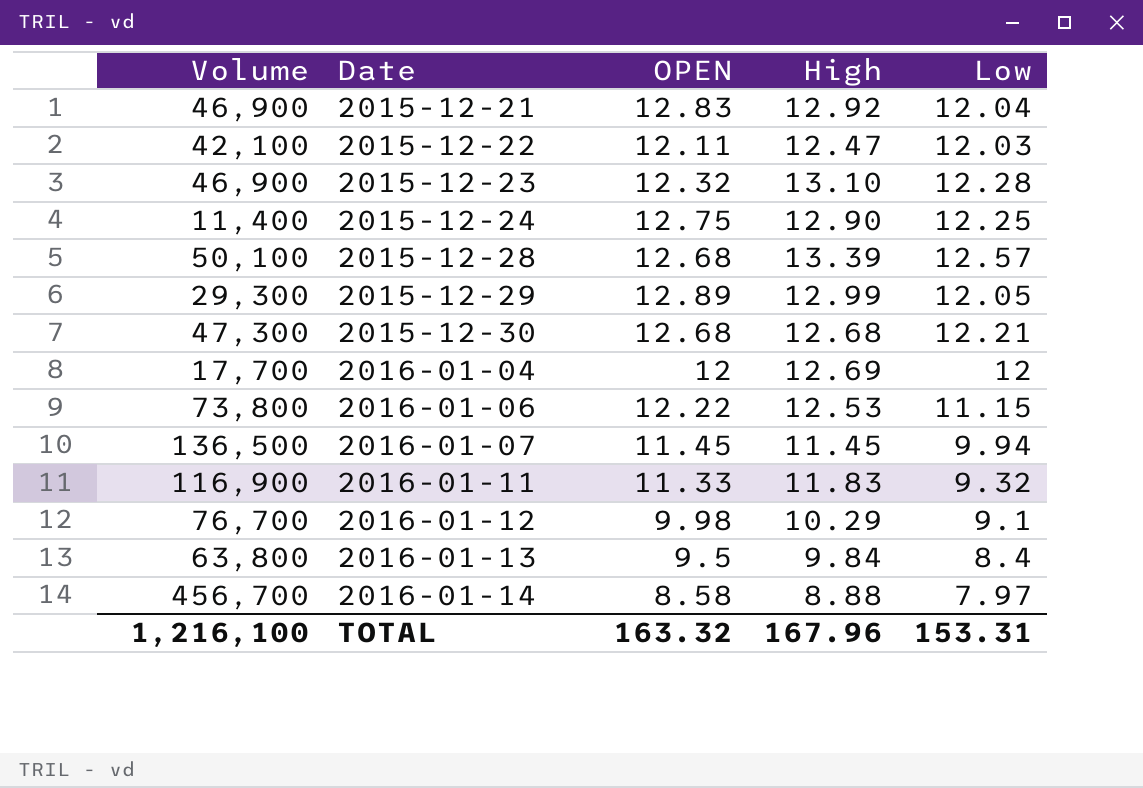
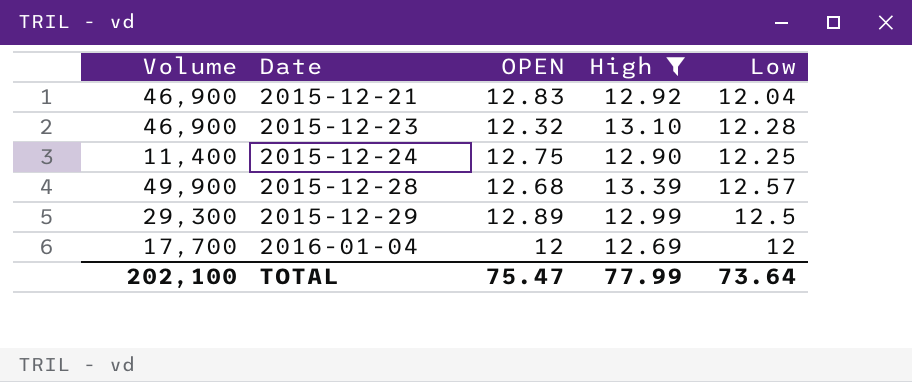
filter: none -> High >= 12.69
2015-12-28 | Volume: 50,100 -> 49,900
2015-12-29 | Low: 12.05 -> 12.5
TOTAL | Volume: 1,216,100 -> 202,100
TOTAL | OPEN: 163.32 -> 75.47
TOTAL | High: 167.96 -> 77.99
TOTAL | Low: 153.31 -> 73.64

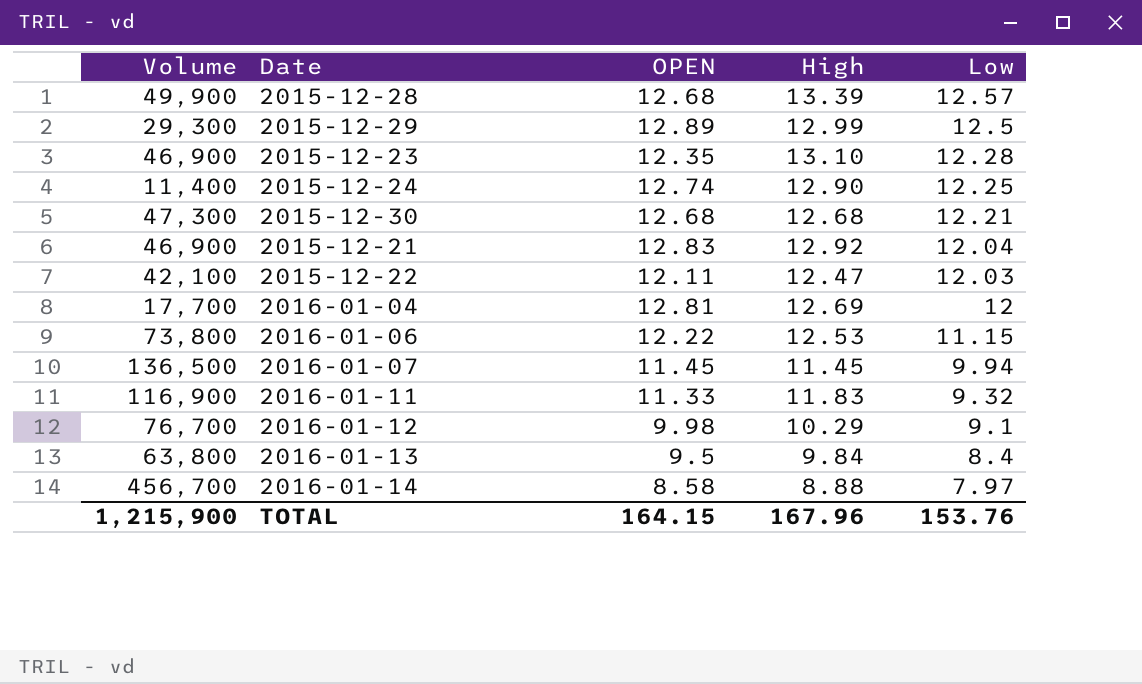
filter: High >= 12.69 -> none
row order: Date ascending -> Low descending
2015-12-23 | OPEN: 12.32 -> 12.35
2015-12-24 | OPEN: 12.75 -> 12.74
2016-01-04 | OPEN: 12 -> 12.81
TOTAL | Volume: 202,100 -> 1,215,900
TOTAL | OPEN: 75.47 -> 164.15
TOTAL | High: 77.99 -> 167.96
TOTAL | Low: 73.64 -> 153.76

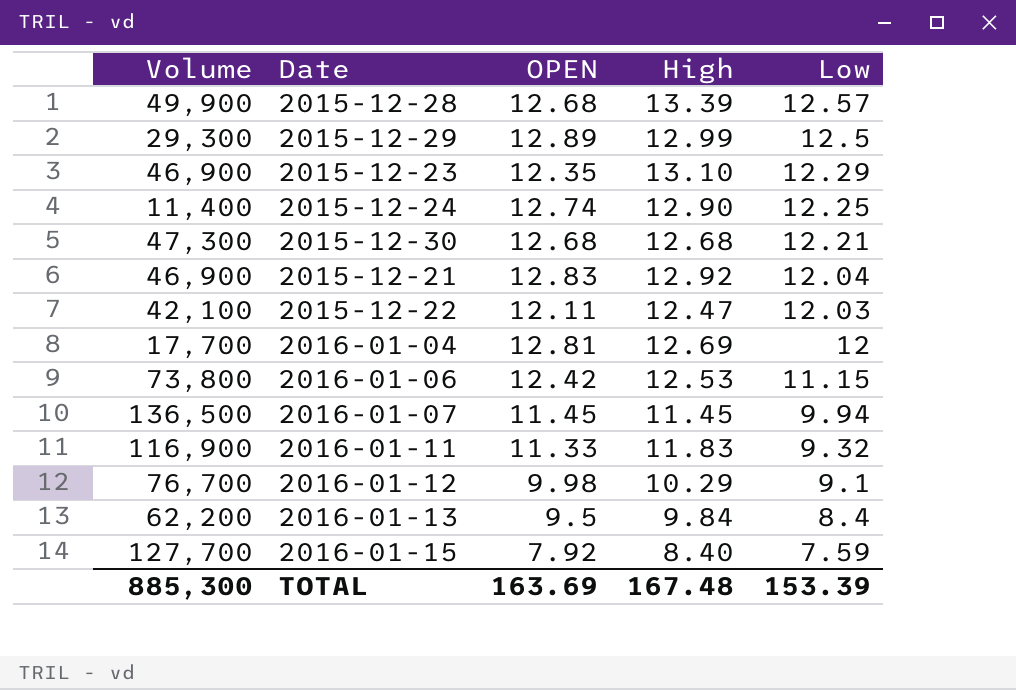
row 2016-01-14: 456,700 | 8.58 | 8.88 | 7.97 -> none
2015-12-23 | Low: 12.28 -> 12.29
2016-01-06 | OPEN: 12.22 -> 12.42
2016-01-13 | Volume: 63,800 -> 62,200
row 2016-01-15: none -> 127,700 | 7.92 | 8.40 | 7.59
TOTAL | Volume: 1,215,900 -> 885,300
TOTAL | OPEN: 164.15 -> 163.69
TOTAL | High: 167.96 -> 167.48
TOTAL | Low: 153.76 -> 153.39

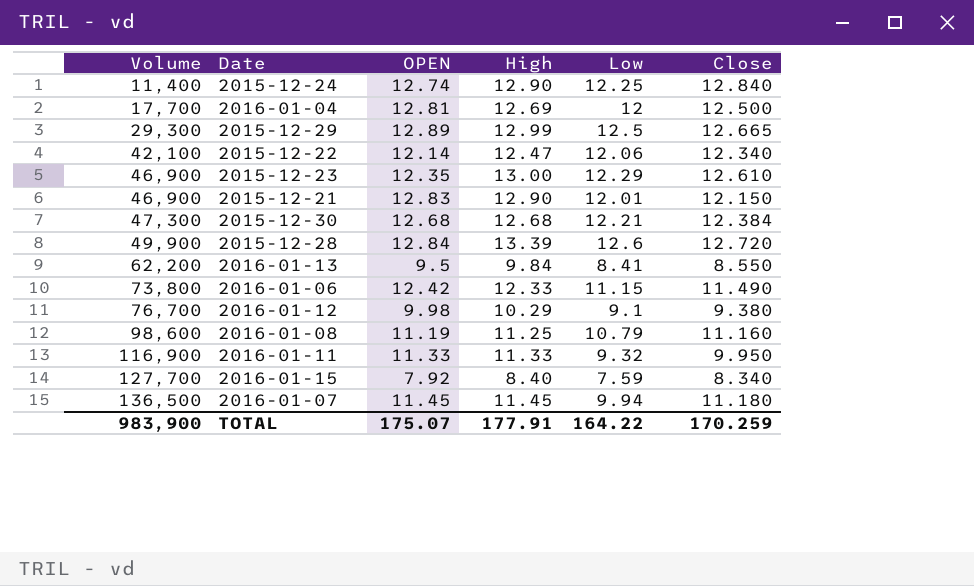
row order: Low descending -> Volume ascending
column Close | position: none -> 6
2015-12-22 | OPEN: 12.11 -> 12.14
2015-12-22 | Low: 12.03 -> 12.06
2015-12-23 | High: 13.10 -> 13.00
2015-12-21 | High: 12.92 -> 12.90
2015-12-21 | Low: 12.04 -> 12.01
2015-12-28 | OPEN: 12.68 -> 12.84
2015-12-28 | Low: 12.57 -> 12.6
2016-01-13 | Low: 8.4 -> 8.41
2016-01-06 | High: 12.53 -> 12.33
row 2016-01-08: none -> 98,600 | 11.19 | 11.25 | 10.79 | 11.160
2016-01-11 | High: 11.83 -> 11.33
TOTAL | Volume: 885,300 -> 983,900
TOTAL | OPEN: 163.69 -> 175.07
TOTAL | High: 167.48 -> 177.91
TOTAL | Low: 153.39 -> 164.22

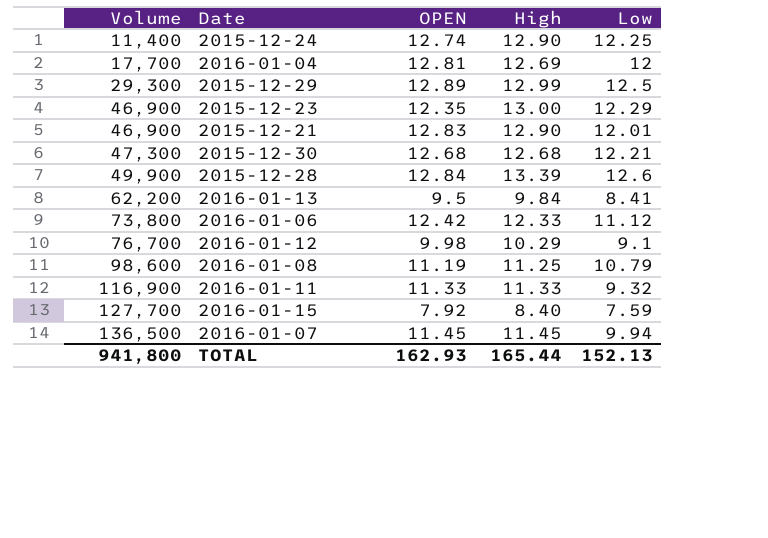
column Close | position: 6 -> none
row 2015-12-22: 42,100 | 12.14 | 12.47 | 12.06 | 12.340 -> none
2016-01-06 | Low: 11.15 -> 11.12
TOTAL | Volume: 983,900 -> 941,800
TOTAL | OPEN: 175.07 -> 162.93
TOTAL | High: 177.91 -> 165.44
TOTAL | Low: 164.22 -> 152.13

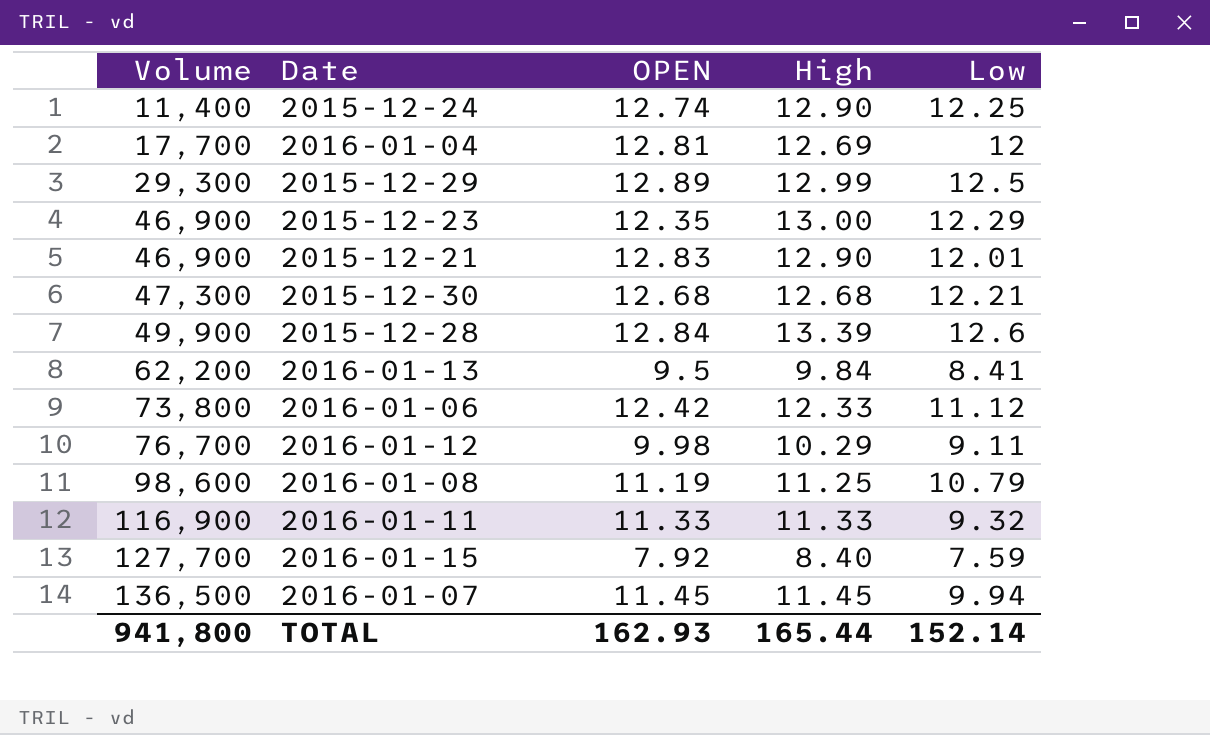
2016-01-12 | Low: 9.1 -> 9.11
TOTAL | Low: 152.13 -> 152.14

